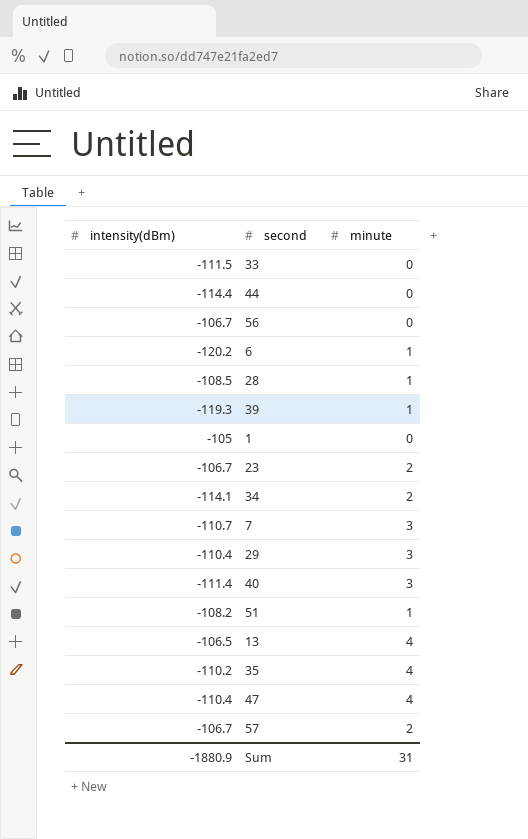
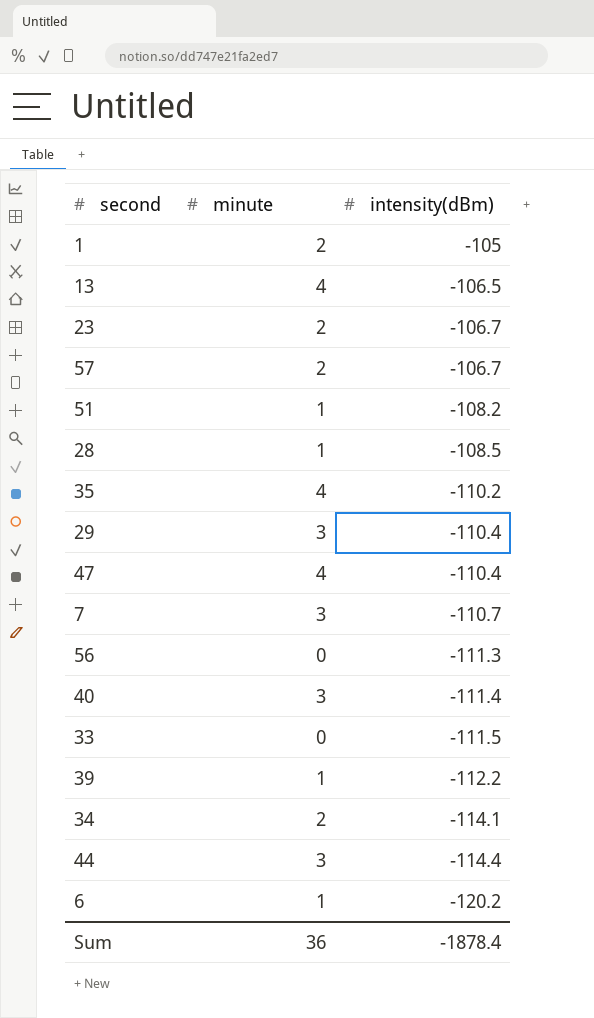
row order: none -> intensity(dBm) descending
column intensity(dBm) | position: 1 -> 3
1 | minute: 0 -> 2
56 | intensity(dBm): -106.7 -> -111.3
39 | intensity(dBm): -119.3 -> -112.2
44 | minute: 0 -> 3
Sum | minute: 31 -> 36
Sum | intensity(dBm): -1880.9 -> -1878.4

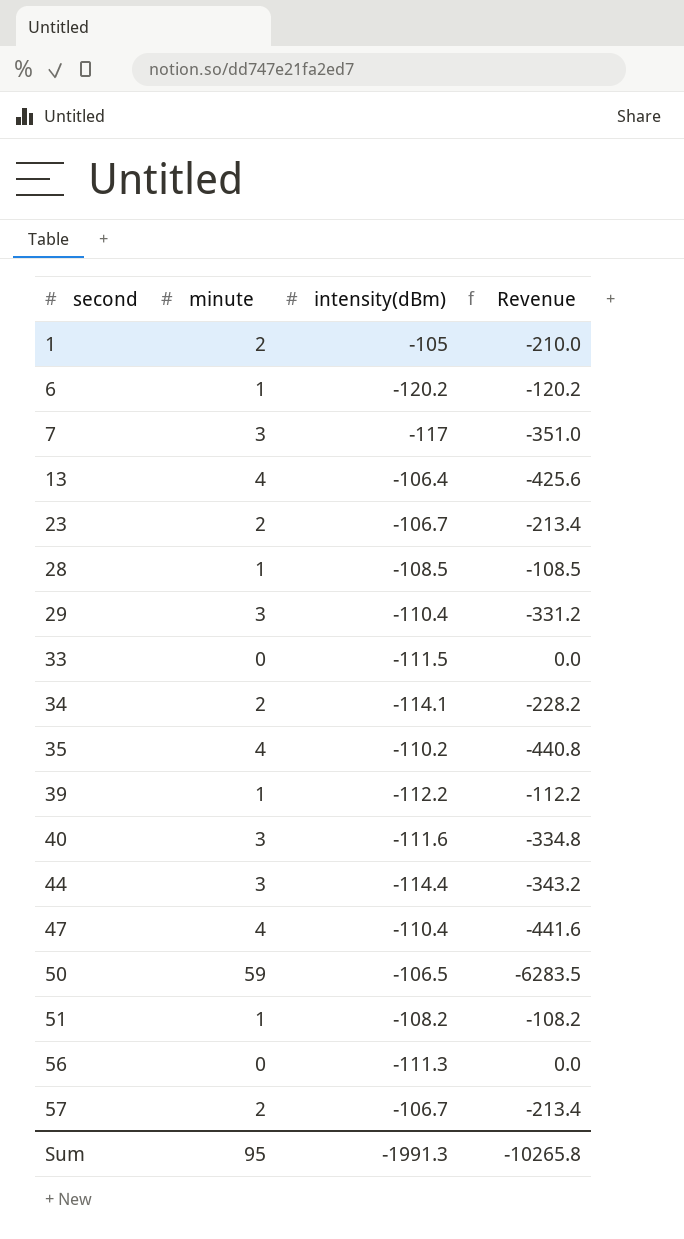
row order: intensity(dBm) descending -> second ascending
column Revenue | formula: none -> [minute] * [intensity(dBm)]
7 | intensity(dBm): -110.7 -> -117
13 | intensity(dBm): -106.5 -> -106.4
40 | intensity(dBm): -111.4 -> -111.6
row 50: none -> 59 | -106.5 | -6283.5
Sum | minute: 36 -> 95
Sum | intensity(dBm): -1878.4 -> -1991.3

